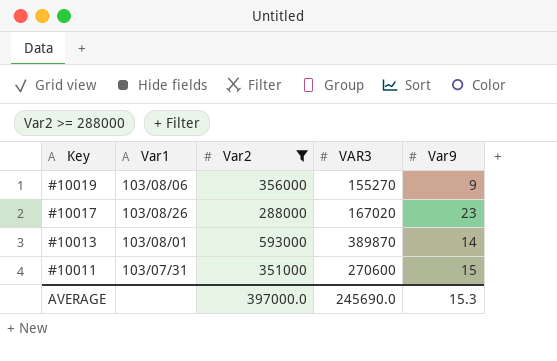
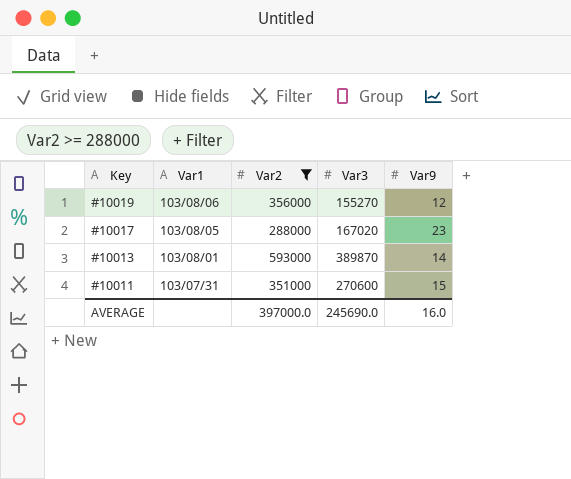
column name: VAR3 -> Var3
#10019 | Var9: 9 -> 12
#10017 | Var1: 103/08/26 -> 103/08/05
AVERAGE | Var9: 15.3 -> 16.0

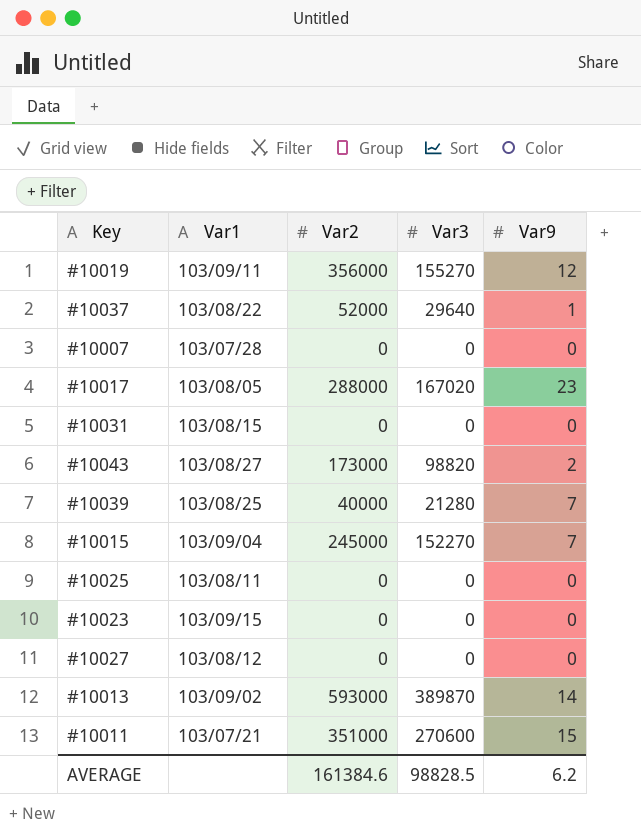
filter: Var2 >= 288000 -> none
#10019 | Var1: 103/08/06 -> 103/09/11
#10013 | Var1: 103/08/01 -> 103/09/02
#10011 | Var1: 103/07/31 -> 103/07/21
AVERAGE | Var2: 397000.0 -> 161384.6
AVERAGE | Var3: 245690.0 -> 98828.5
AVERAGE | Var9: 16.0 -> 6.2

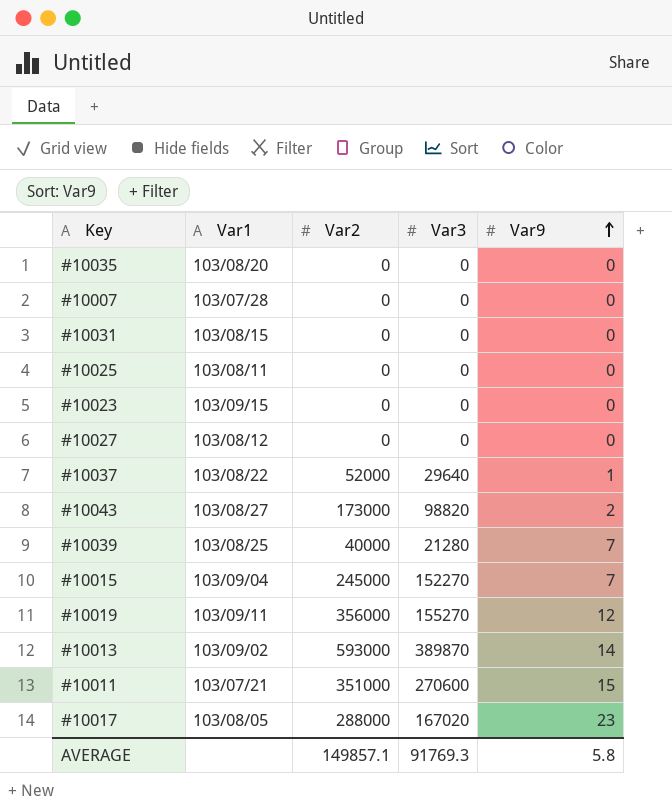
row order: none -> Var9 ascending
row #10035: none -> 103/08/20 | 0 | 0 | 0
AVERAGE | Var2: 161384.6 -> 149857.1
AVERAGE | Var3: 98828.5 -> 91769.3
AVERAGE | Var9: 6.2 -> 5.8

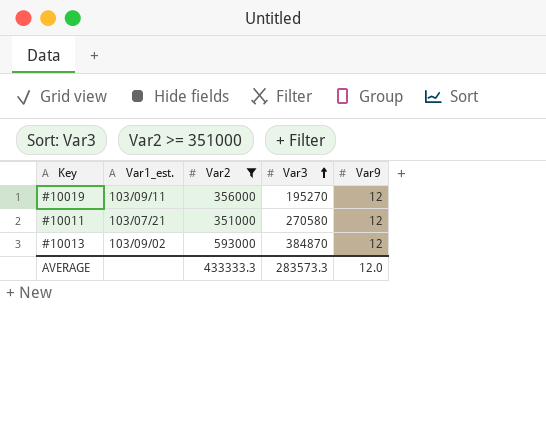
filter: none -> Var2 >= 351000
row order: Var9 ascending -> Var3 ascending
column name: Var1 -> Var1_est.
#10019 | Var3: 155270 -> 195270
#10011 | Var3: 270600 -> 270580
#10011 | Var9: 15 -> 12
#10013 | Var3: 389870 -> 384870
#10013 | Var9: 14 -> 12
AVERAGE | Var2: 149857.1 -> 433333.3
AVERAGE | Var3: 91769.3 -> 283573.3
AVERAGE | Var9: 5.8 -> 12.0

